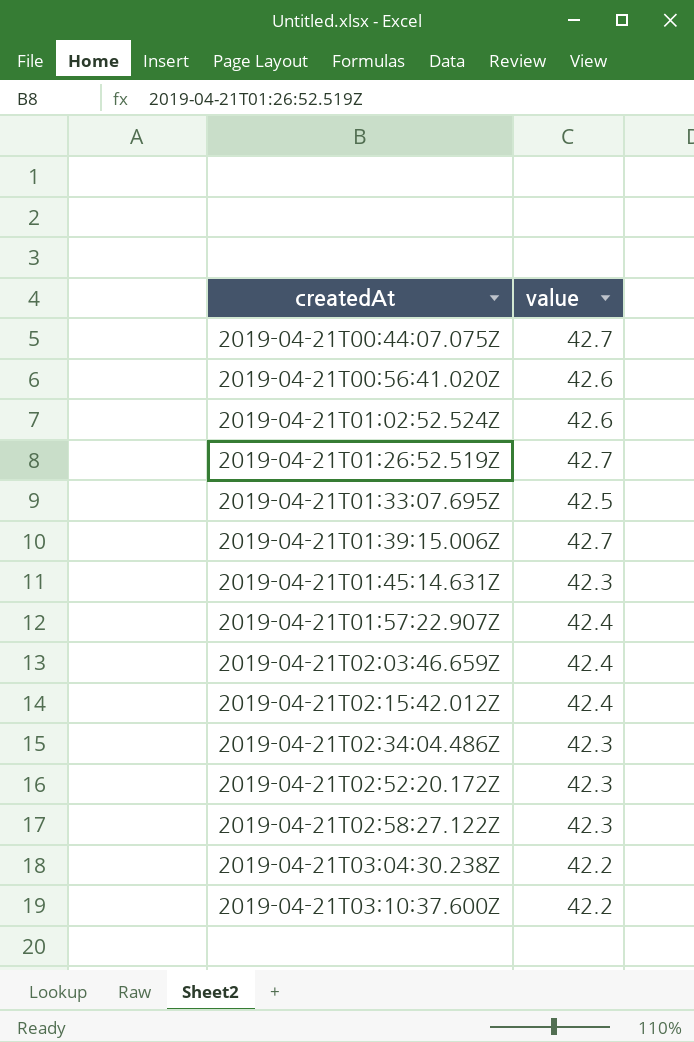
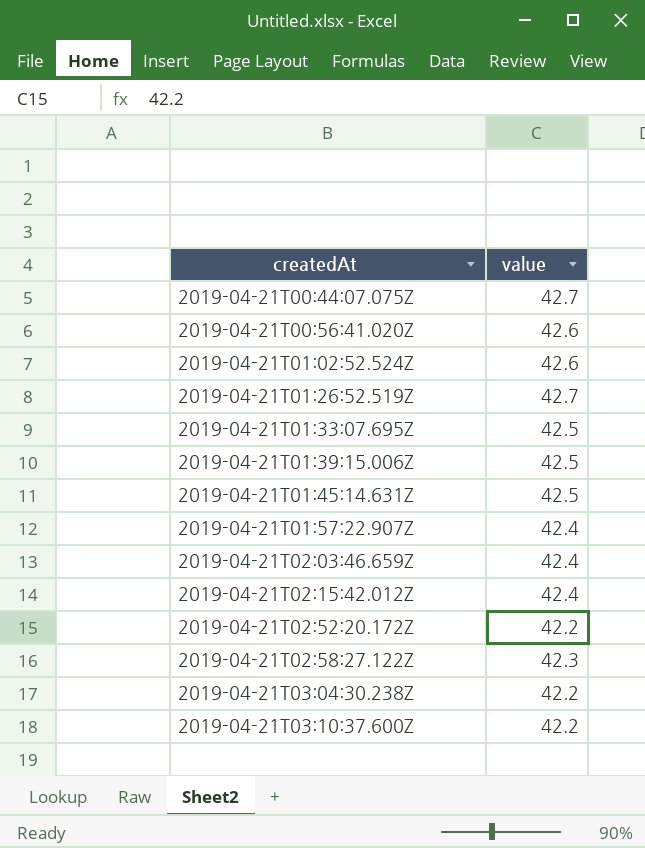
row 2019-04-21T02:34:04.486Z: 42.3 -> none
2019-04-21T01:39:15.006Z | value: 42.7 -> 42.5
2019-04-21T01:45:14.631Z | value: 42.3 -> 42.5
2019-04-21T02:52:20.172Z | value: 42.3 -> 42.2

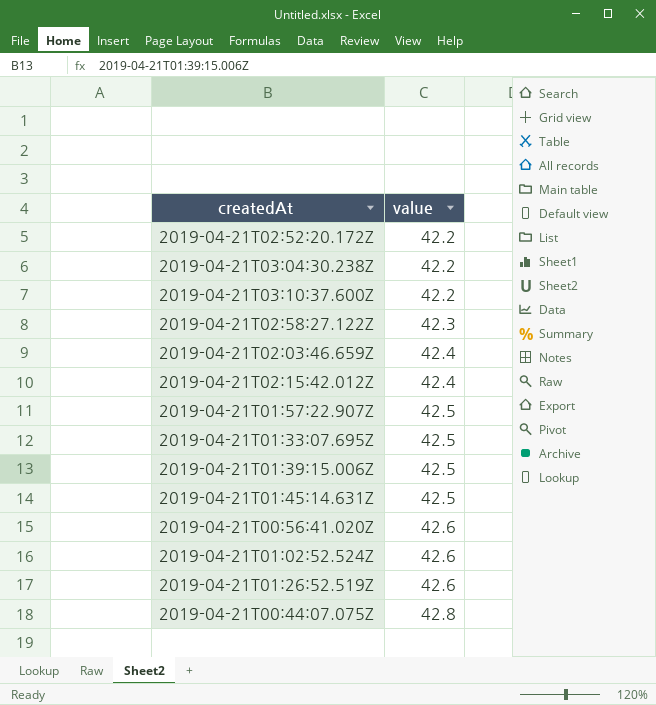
row order: createdAt ascending -> value ascending
2019-04-21T01:57:22.907Z | value: 42.4 -> 42.5
2019-04-21T01:26:52.519Z | value: 42.7 -> 42.6
2019-04-21T00:44:07.075Z | value: 42.7 -> 42.8

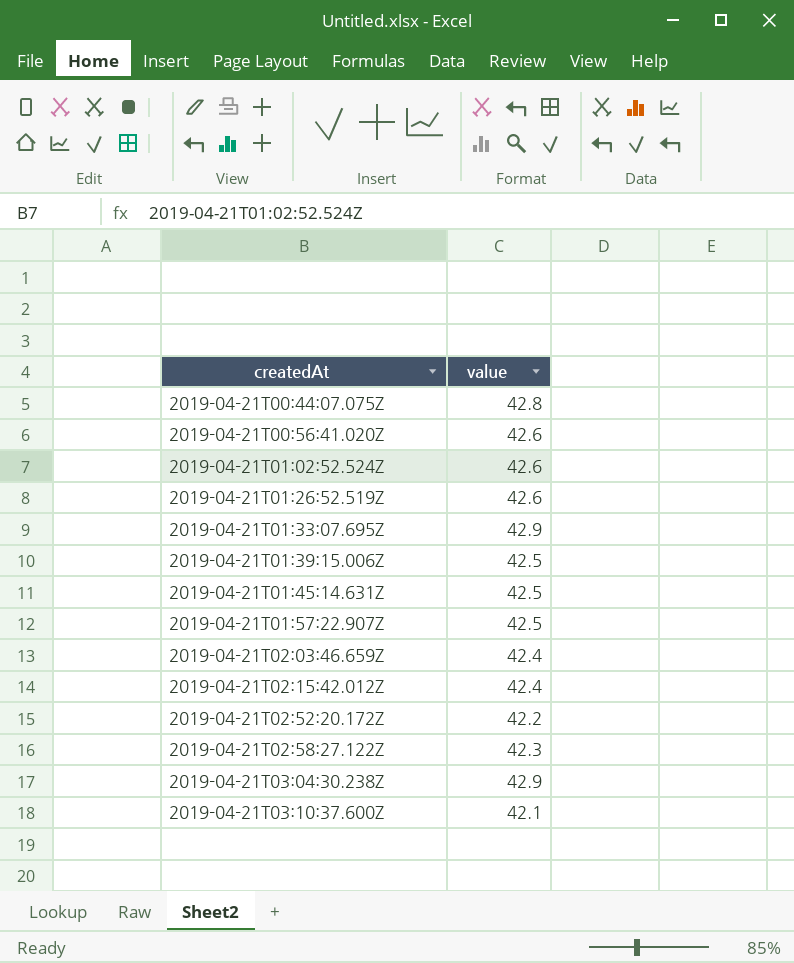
row order: value ascending -> createdAt ascending
2019-04-21T01:33:07.695Z | value: 42.5 -> 42.9
2019-04-21T03:04:30.238Z | value: 42.2 -> 42.9
2019-04-21T03:10:37.600Z | value: 42.2 -> 42.1

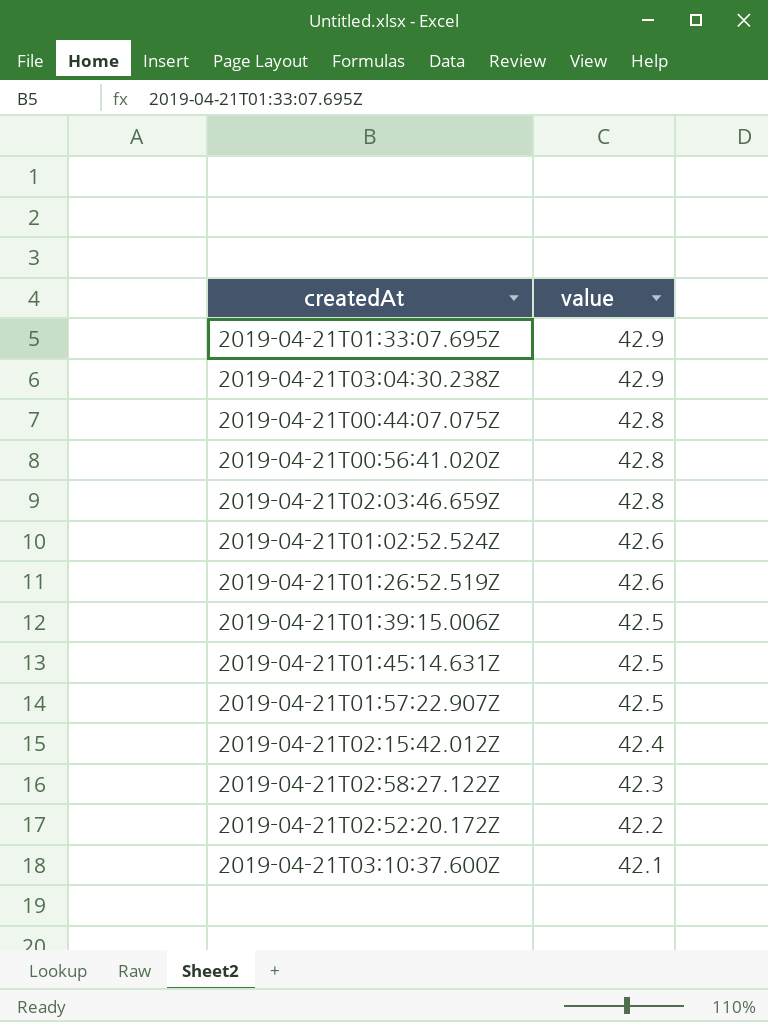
row order: createdAt ascending -> value descending
2019-04-21T00:56:41.020Z | value: 42.6 -> 42.8
2019-04-21T02:03:46.659Z | value: 42.4 -> 42.8

